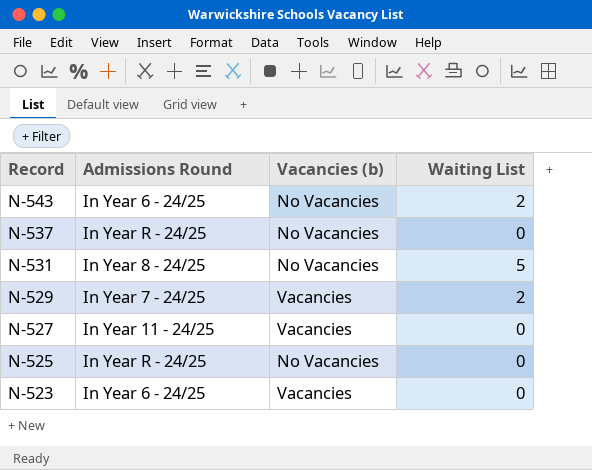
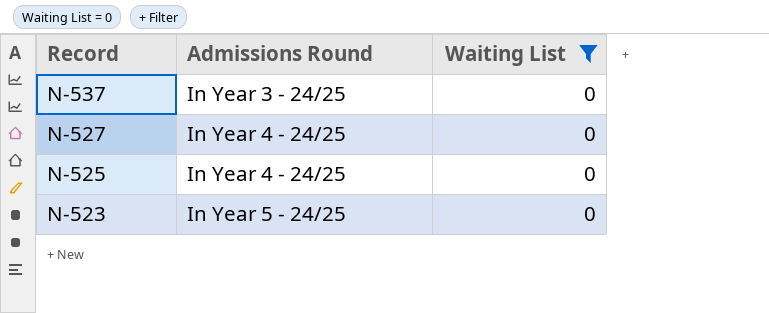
filter: none -> Waiting List = 0
column Vacancies (b) | position: 3 -> none
N-537 | Admissions Round: In Year R - 24/25 -> In Year 3 - 24/25
N-527 | Admissions Round: In Year 11 - 24/25 -> In Year 4 - 24/25
N-525 | Admissions Round: In Year R - 24/25 -> In Year 4 - 24/25
N-523 | Admissions Round: In Year 6 - 24/25 -> In Year 5 - 24/25

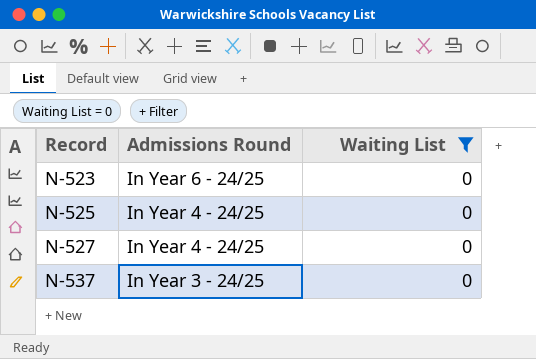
row order: Record descending -> Record ascending
N-523 | Admissions Round: In Year 5 - 24/25 -> In Year 6 - 24/25

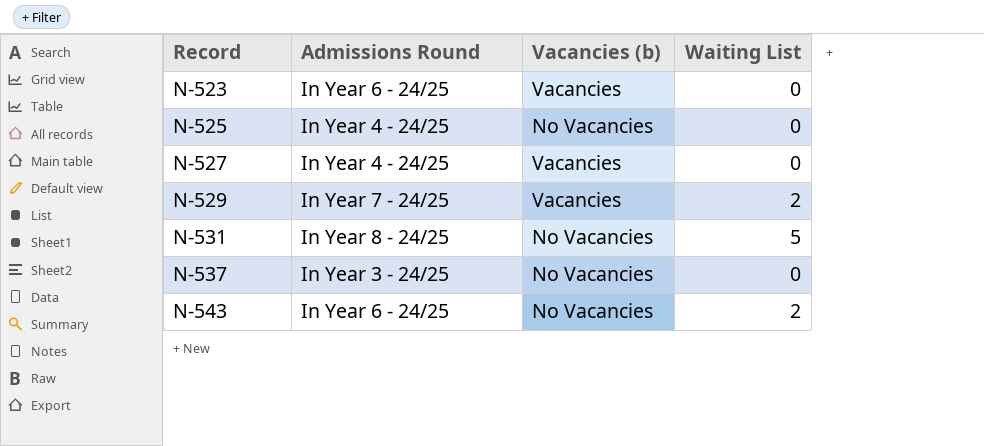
filter: Waiting List = 0 -> none
column Vacancies (b) | position: none -> 3

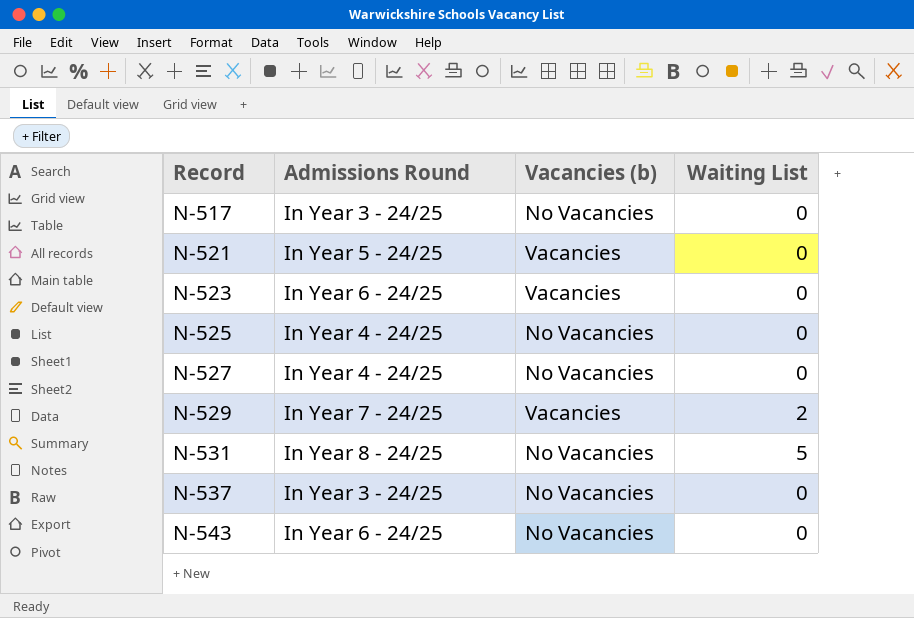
row N-517: none -> In Year 3 - 24/25 | No Vacancies | 0
row N-521: none -> In Year 5 - 24/25 | Vacancies | 0
N-527 | Vacancies (b): Vacancies -> No Vacancies
N-543 | Waiting List: 2 -> 0

